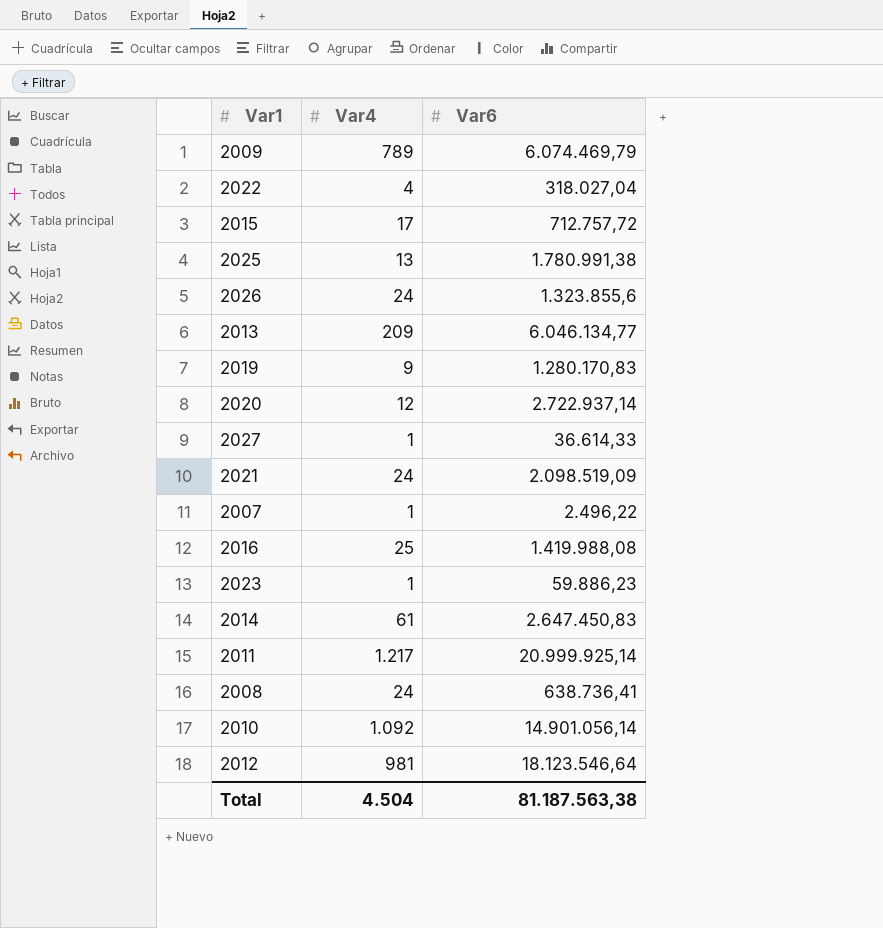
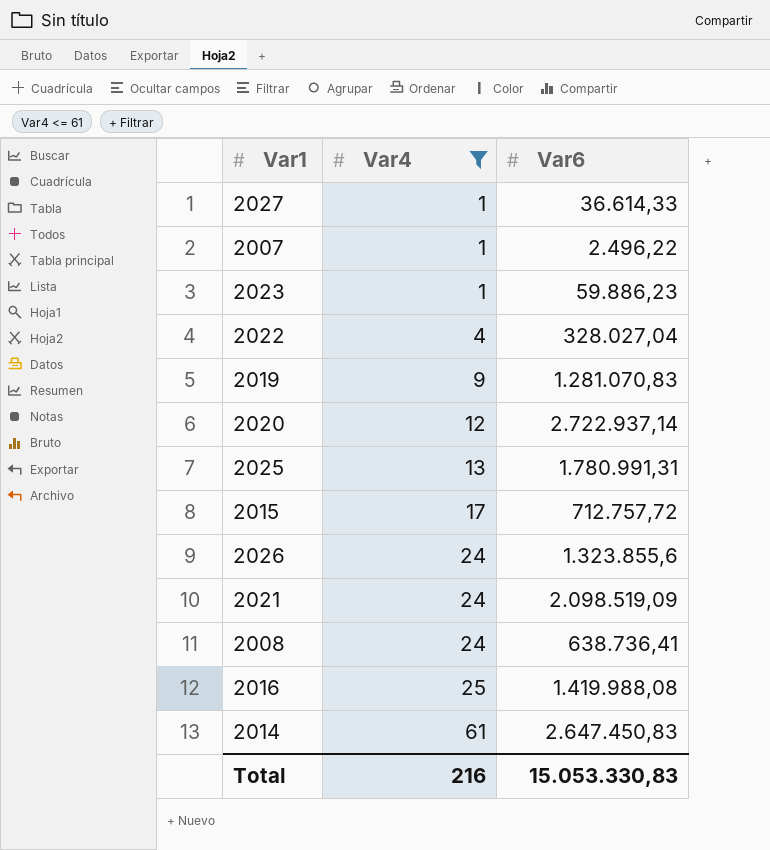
filter: none -> Var4 <= 61
row order: none -> Var4 ascending
2022 | Var6: 318.027,04 -> 328.027,04
2019 | Var6: 1.280.170,83 -> 1.281.070,83
2025 | Var6: 1.780.991,38 -> 1.780.991,31
Total | Var4: 4.504 -> 216
Total | Var6: 81.187.563,38 -> 15.053.330,83

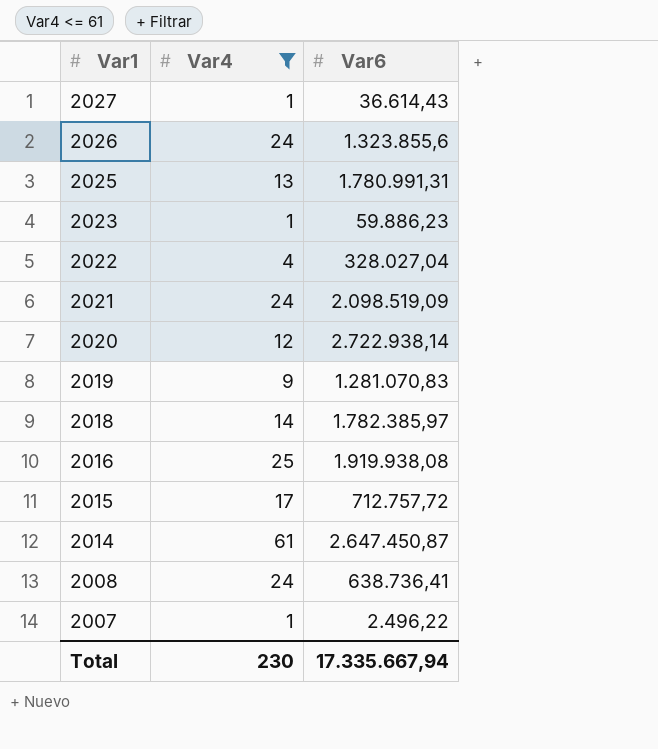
row order: Var4 ascending -> Var1 descending
2027 | Var6: 36.614,33 -> 36.614,43
2020 | Var6: 2.722.937,14 -> 2.722.938,14
row 2018: none -> 14 | 1.782.385,97
2016 | Var6: 1.419.988,08 -> 1.919.938,08
2014 | Var6: 2.647.450,83 -> 2.647.450,87
Total | Var4: 216 -> 230
Total | Var6: 15.053.330,83 -> 17.335.667,94

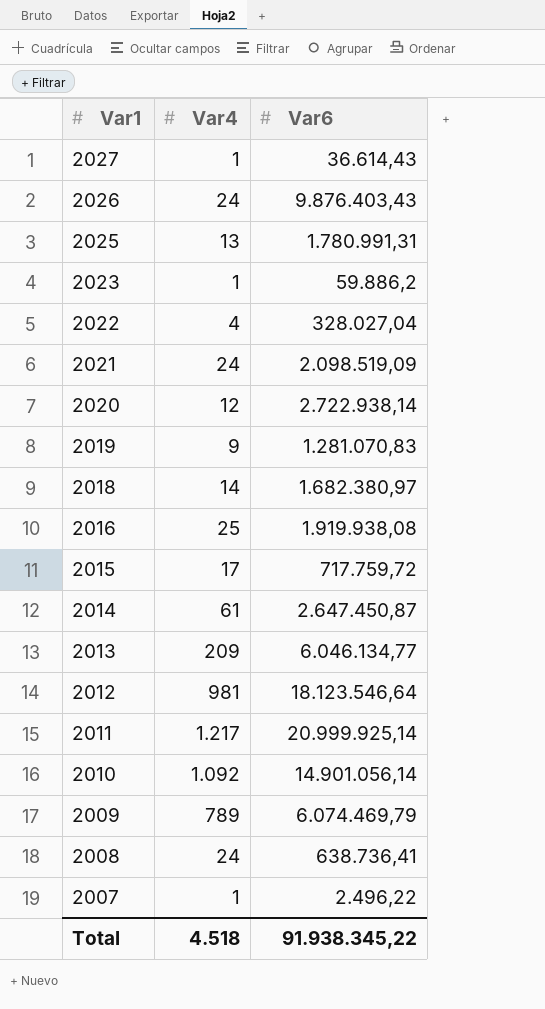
filter: Var4 <= 61 -> none
2026 | Var6: 1.323.855,6 -> 9.876.403,43
2023 | Var6: 59.886,23 -> 59.886,2
2018 | Var6: 1.782.385,97 -> 1.682.380,97
2015 | Var6: 712.757,72 -> 717.759,72
Total | Var4: 230 -> 4.518
Total | Var6: 17.335.667,94 -> 91.938.345,22

